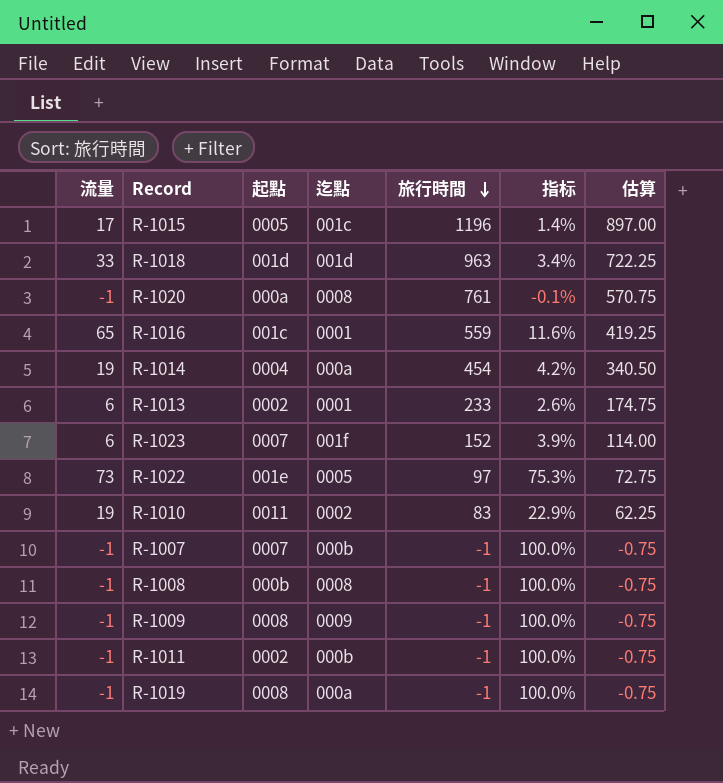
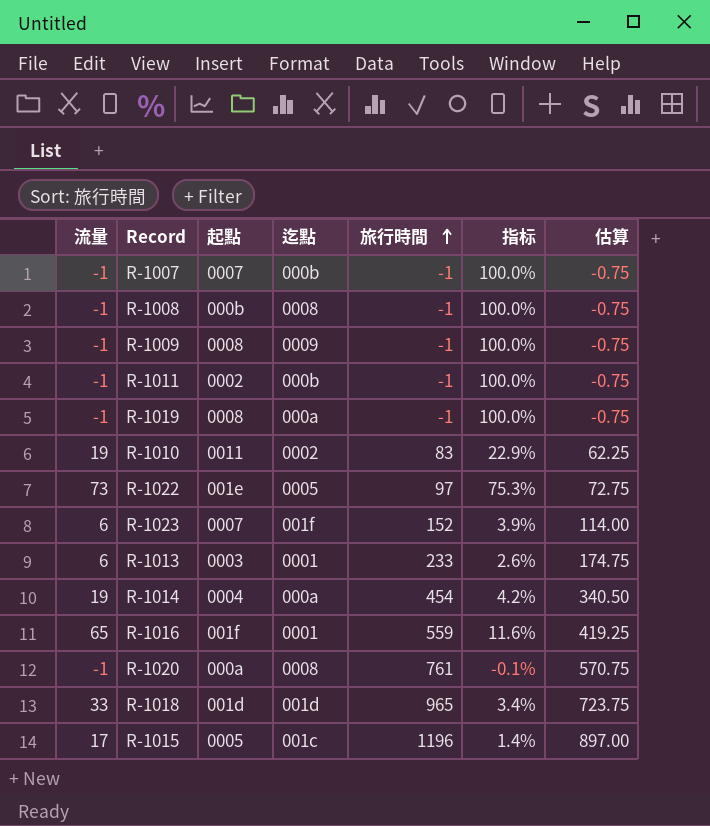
row order: 旅行時間 descending -> 旅行時間 ascending
R-1013 | 起點: 0002 -> 0003
R-1016 | 起點: 001c -> 001f
R-1018 | 旅行時間: 963 -> 965
R-1018 | 估算: 722.25 -> 723.75

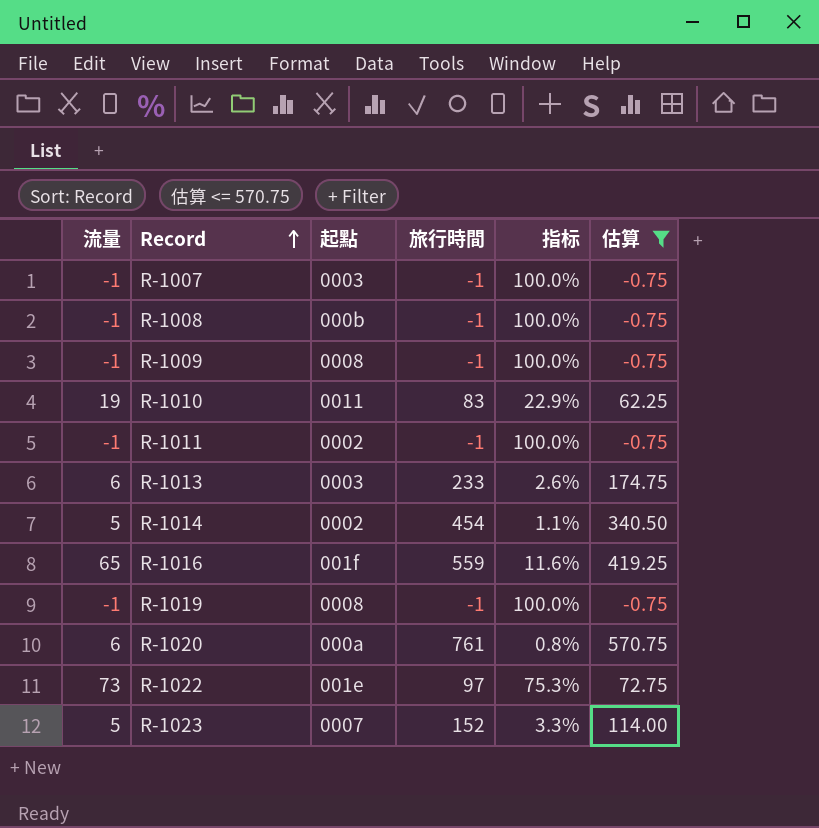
filter: none -> 估算 <= 570.75
row order: 旅行時間 ascending -> Record ascending
column 迄點 | position: 4 -> none
R-1007 | 起點: 0007 -> 0003
R-1014 | 流量: 19 -> 5
R-1014 | 起點: 0004 -> 0002
R-1014 | 指标: 4.2% -> 1.1%
R-1020 | 流量: -1 -> 6
R-1020 | 指标: -0.1% -> 0.8%
R-1023 | 流量: 6 -> 5
R-1023 | 指标: 3.9% -> 3.3%

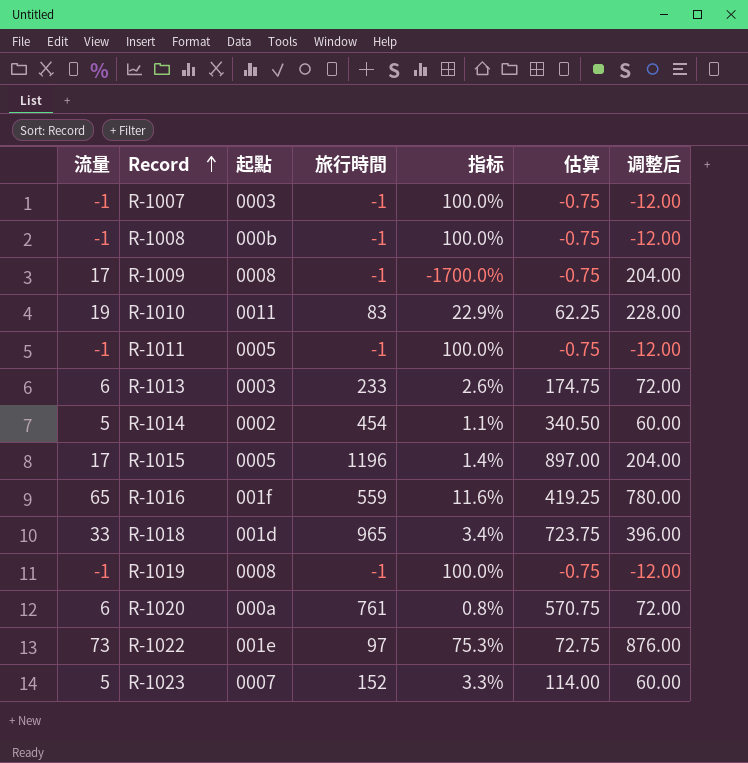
filter: 估算 <= 570.75 -> none
column 调整后 | formula: none -> [流量] * 12
R-1009 | 流量: -1 -> 17
R-1009 | 指标: 100.0% -> -1700.0%
R-1011 | 起點: 0002 -> 0005

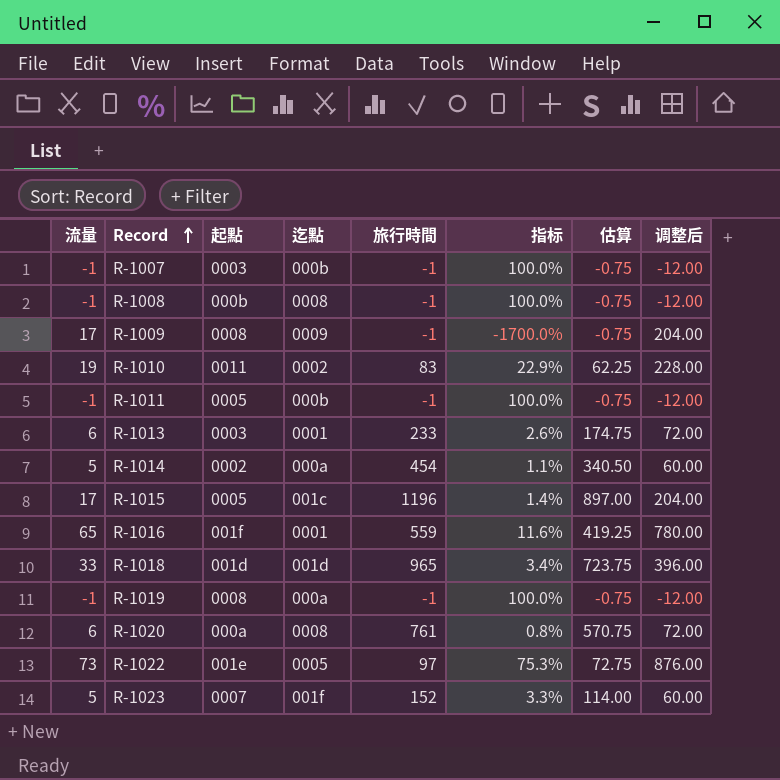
column 迄點 | position: none -> 4

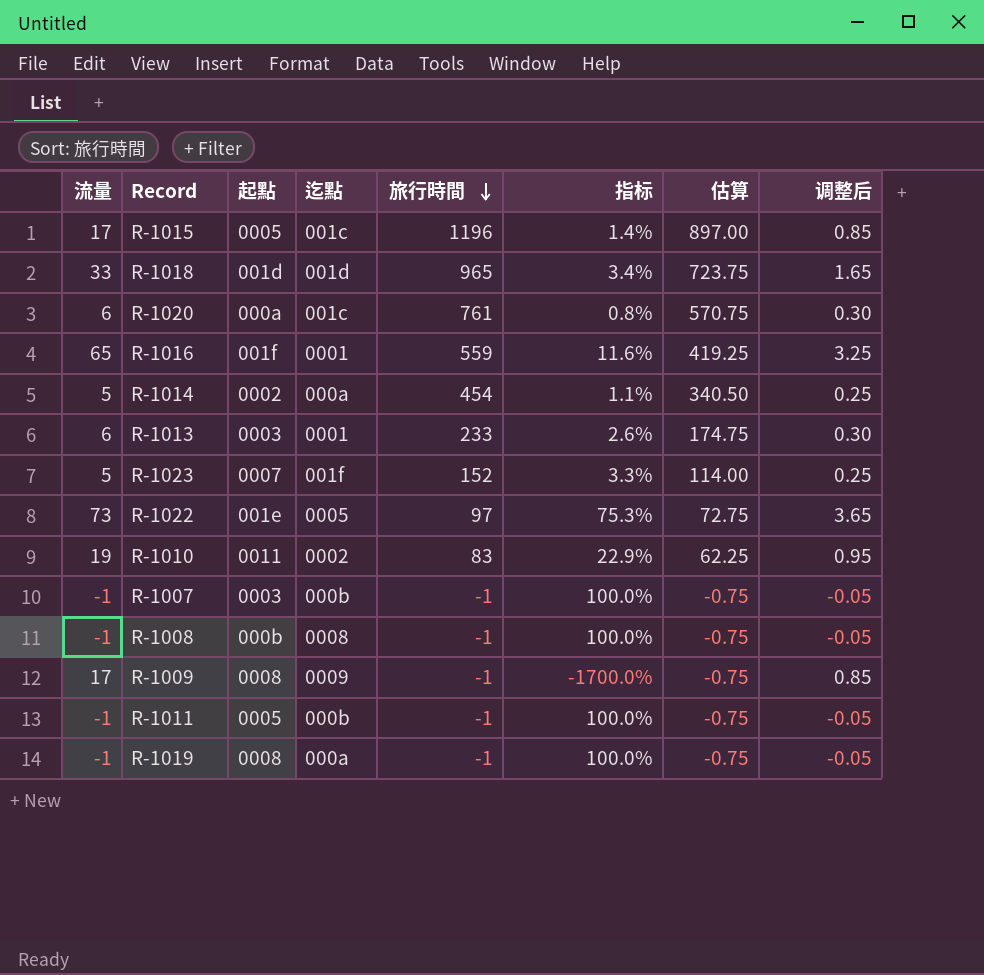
row order: Record ascending -> 旅行時間 descending
column 调整后 | formula: [流量] * 12 -> [流量] * 0.05
R-1020 | 迄點: 0008 -> 001c

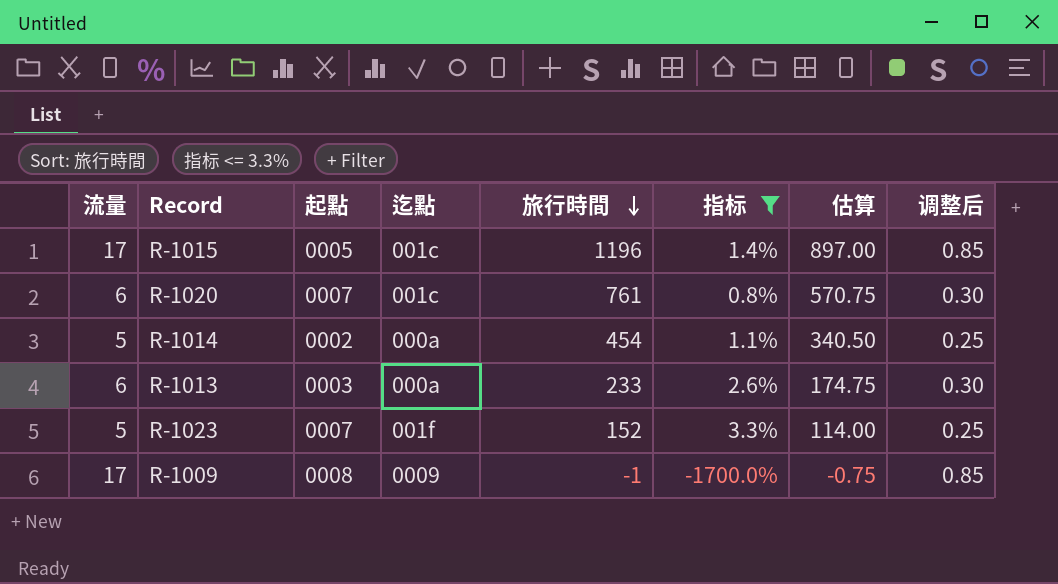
filter: none -> 指标 <= 3.3%
R-1020 | 起點: 000a -> 0007
R-1013 | 迄點: 0001 -> 000a

